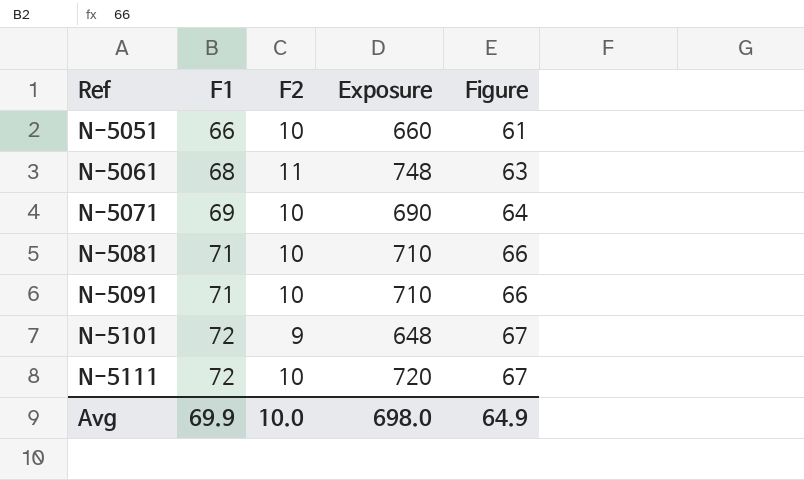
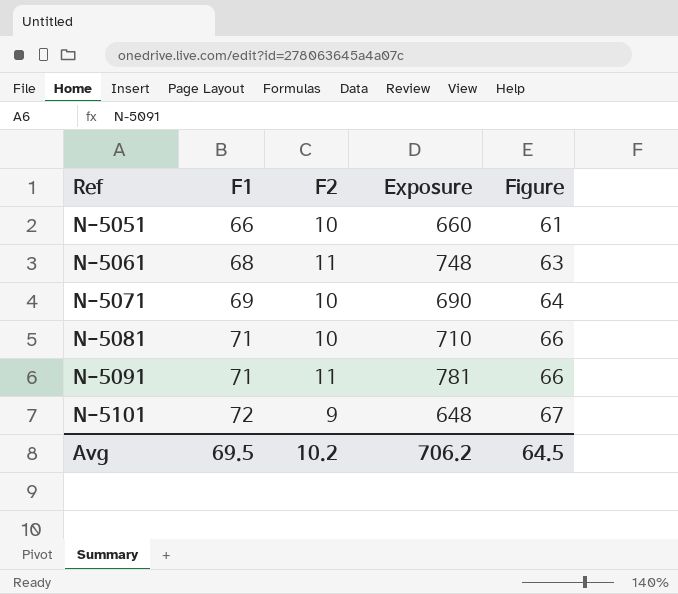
row N-5111: 72 | 10 | 720 | 67 -> none
N-5091 | F2: 10 -> 11
N-5091 | Exposure: 710 -> 781
Avg | F1: 69.9 -> 69.5
Avg | F2: 10.0 -> 10.2
Avg | Exposure: 698.0 -> 706.2
Avg | Figure: 64.9 -> 64.5

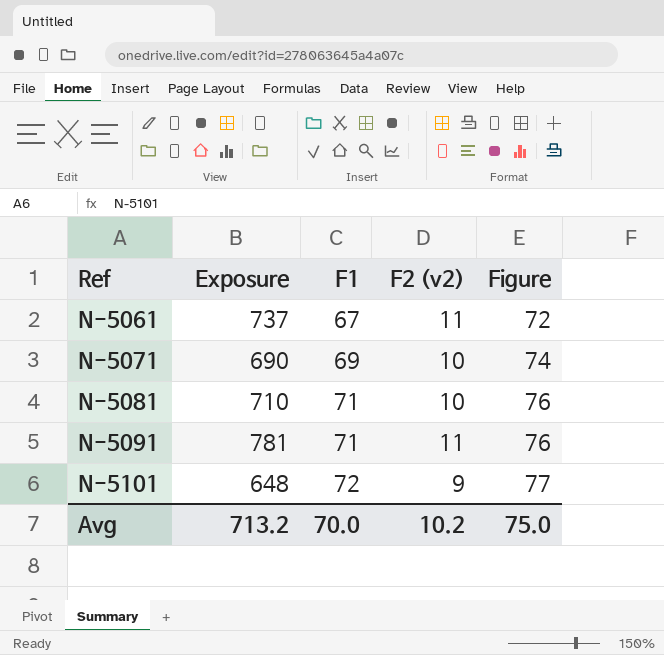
column Exposure | position: 4 -> 2
column name: F2 -> F2 (v2)
column Figure | formula: [F1] - 5 -> [F1] + 5
row N-5051: 66 | 10 | 660 | 61 -> none
N-5061 | Exposure: 748 -> 737
N-5061 | F1: 68 -> 67
Avg | Exposure: 706.2 -> 713.2
Avg | F1: 69.5 -> 70.0
Avg | Figure: 64.5 -> 75.0

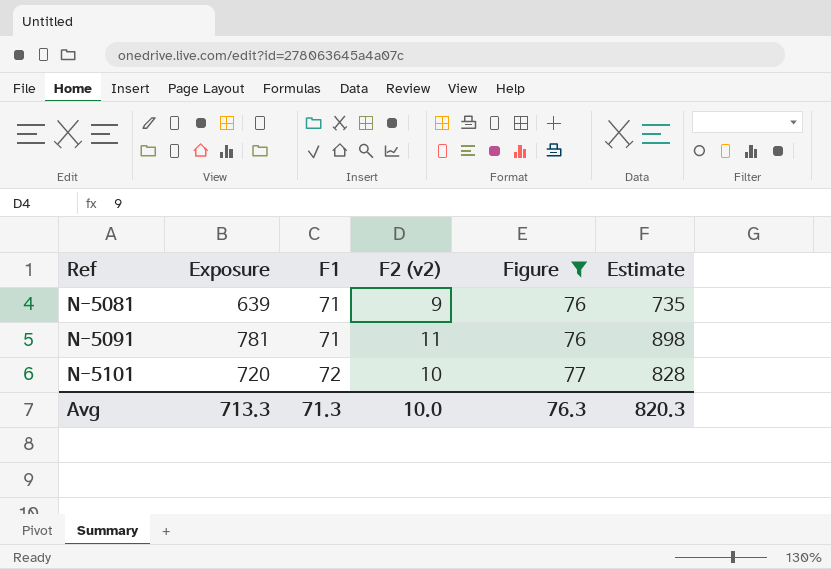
filter: none -> Figure >= 76
column Estimate | formula: none -> [Exposure] * 1.15
N-5081 | Exposure: 710 -> 639
N-5081 | F2 (v2): 10 -> 9
N-5101 | Exposure: 648 -> 720
N-5101 | F2 (v2): 9 -> 10
Avg | Exposure: 713.2 -> 713.3
Avg | F1: 70.0 -> 71.3
Avg | F2 (v2): 10.2 -> 10.0
Avg | Figure: 75.0 -> 76.3

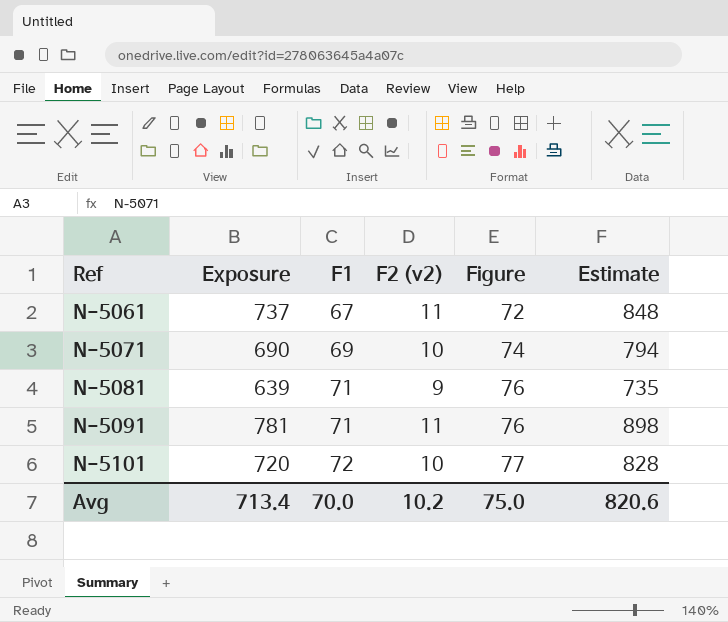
filter: Figure >= 76 -> none
Avg | Exposure: 713.3 -> 713.4
Avg | F1: 71.3 -> 70.0
Avg | F2 (v2): 10.0 -> 10.2
Avg | Figure: 76.3 -> 75.0
Avg | Estimate: 820.3 -> 820.6

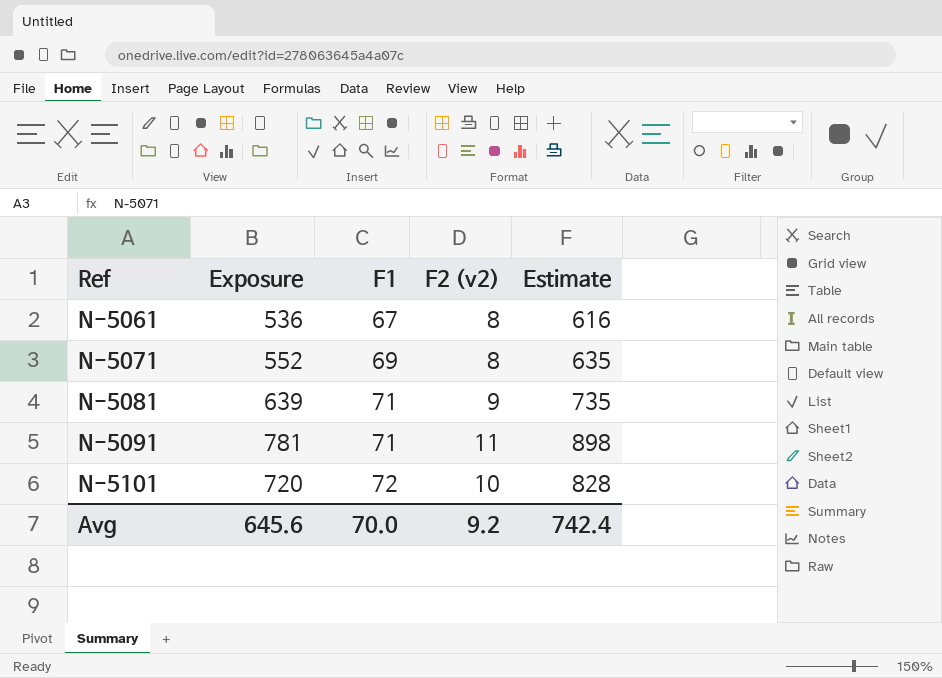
column Figure | formula: [F1] + 5 -> none
N-5061 | Exposure: 737 -> 536
N-5061 | F2 (v2): 11 -> 8
N-5061 | Estimate: 848 -> 616
N-5071 | Exposure: 690 -> 552
N-5071 | F2 (v2): 10 -> 8
N-5071 | Estimate: 794 -> 635
Avg | Exposure: 713.4 -> 645.6
Avg | F2 (v2): 10.2 -> 9.2
Avg | Estimate: 820.6 -> 742.4

